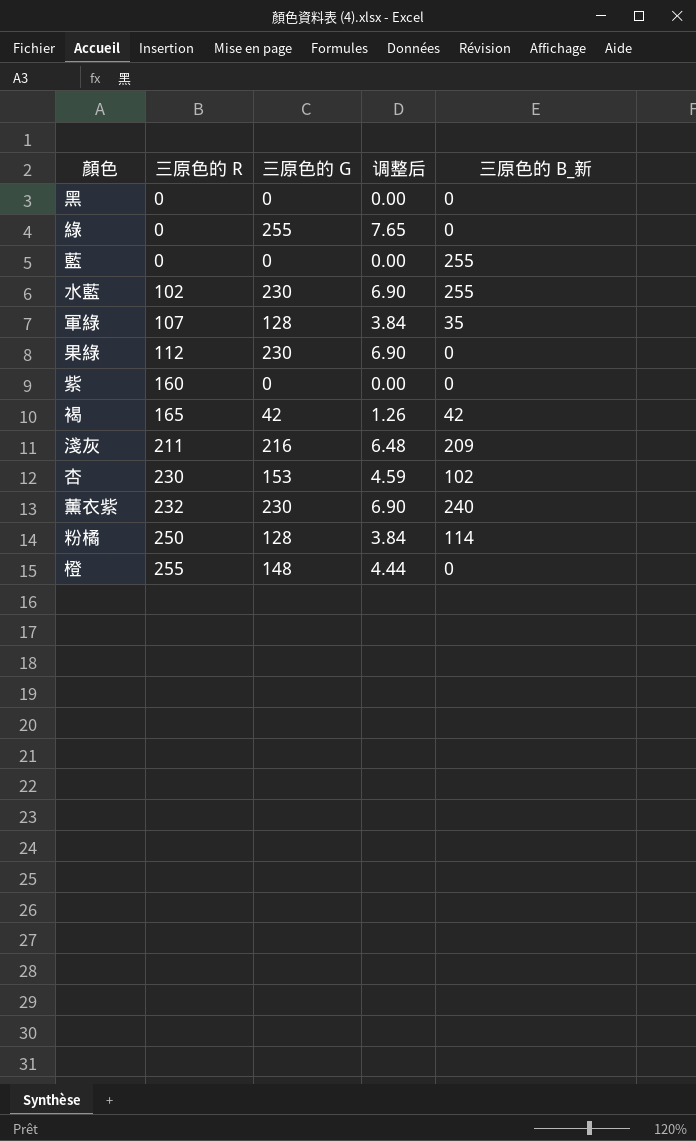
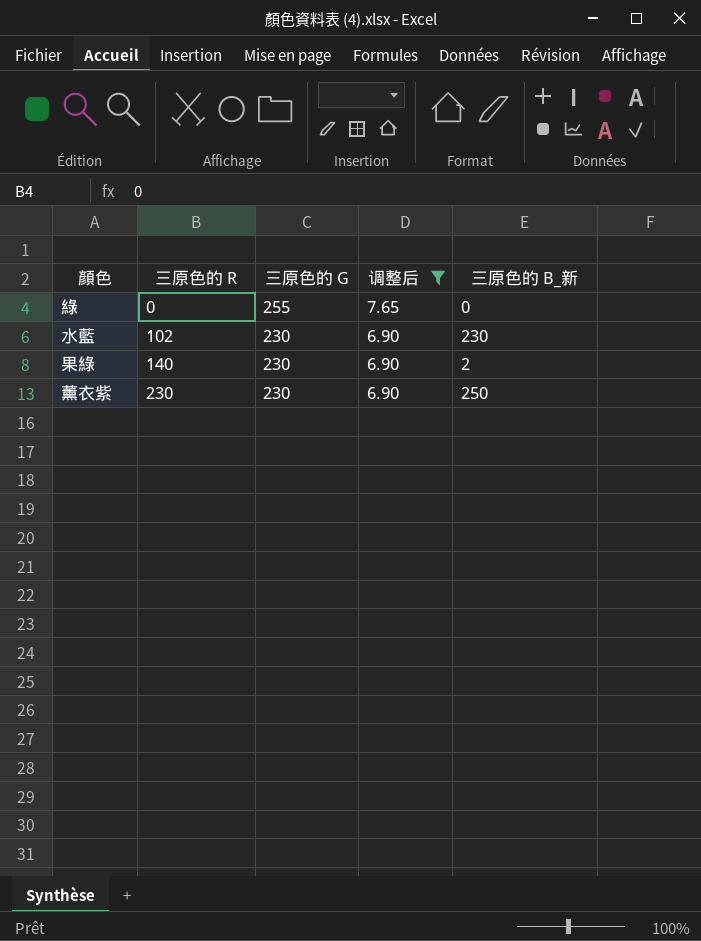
filter: none -> 调整后 >= 6.90
水藍 | 三原色的 B_新: 255 -> 230
果綠 | 三原色的 R: 112 -> 140
果綠 | 三原色的 B_新: 0 -> 2
薰衣紫 | 三原色的 R: 232 -> 230
薰衣紫 | 三原色的 B_新: 240 -> 250

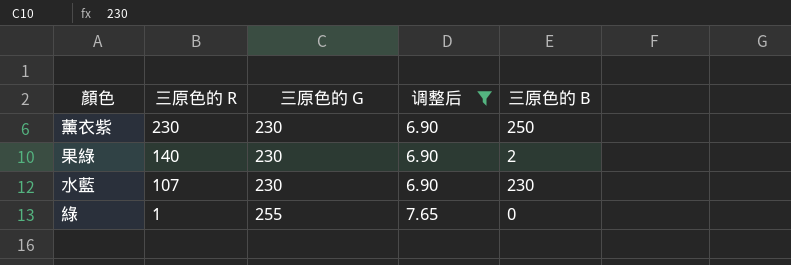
row order: 三原色的 R ascending -> 三原色的 R descending
column name: 三原色的 B_新 -> 三原色的 B
水藍 | 三原色的 R: 102 -> 107
綠 | 三原色的 R: 0 -> 1

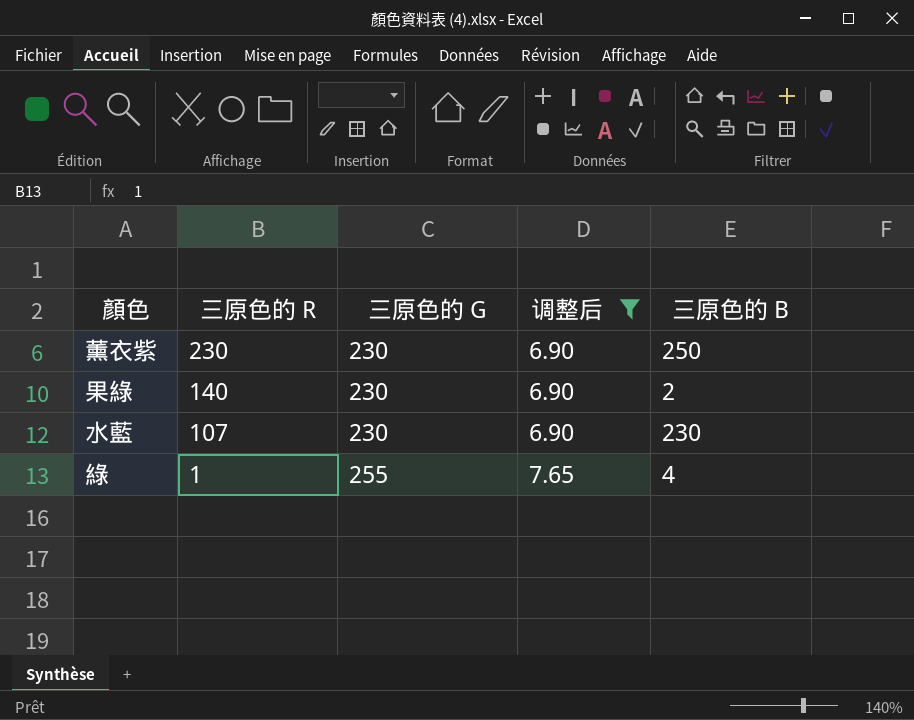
綠 | 三原色的 B: 0 -> 4

